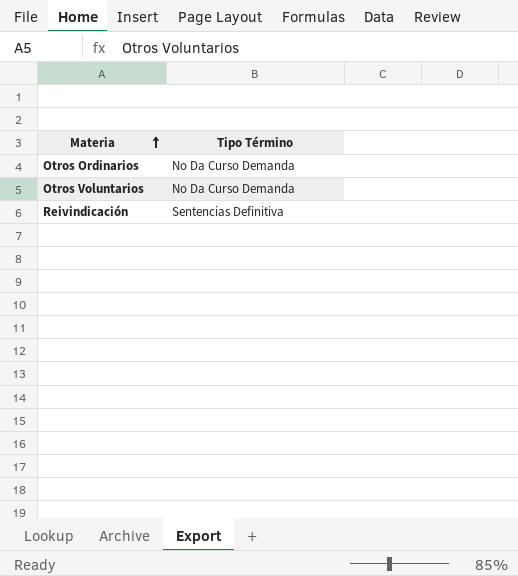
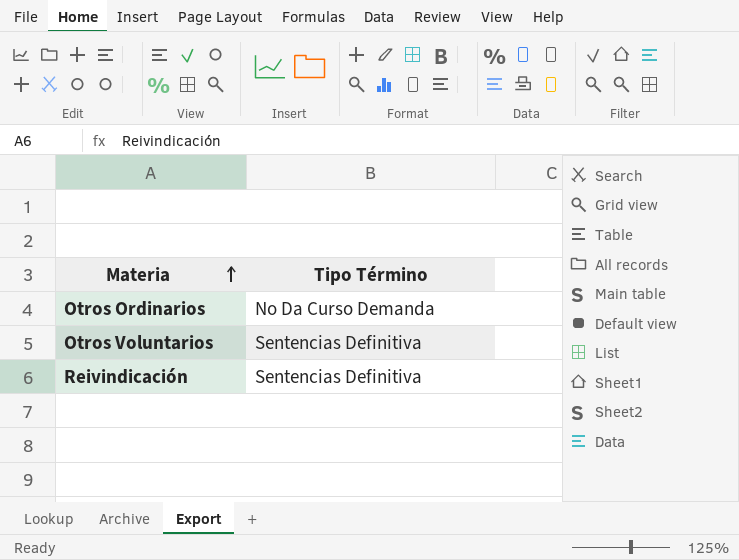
Otros Voluntarios | Tipo Término: No Da Curso Demanda -> Sentencias Definitiva

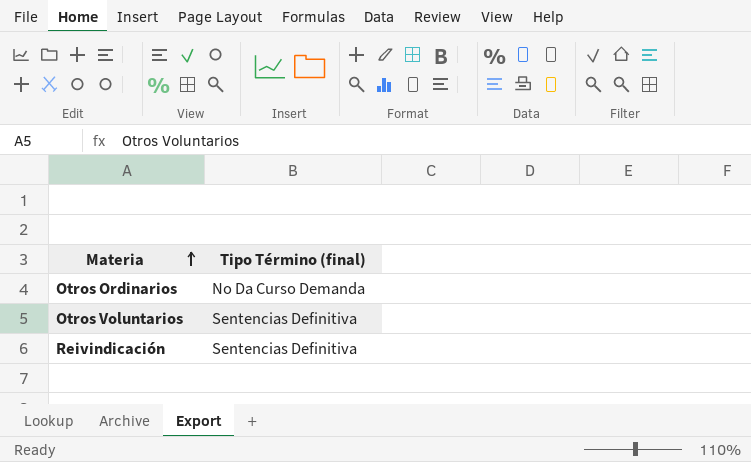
column name: Tipo Término -> Tipo Término (final)

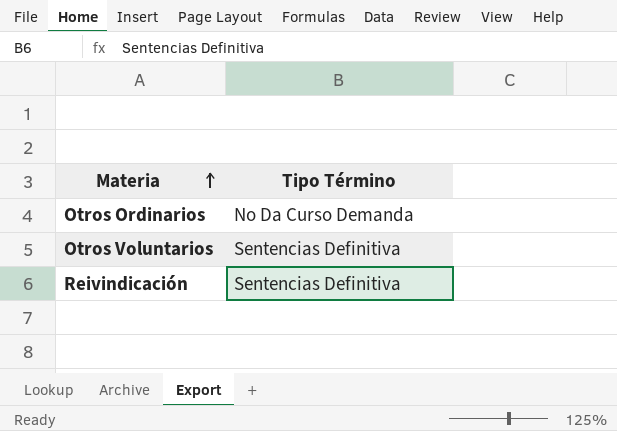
column name: Tipo Término (final) -> Tipo Término

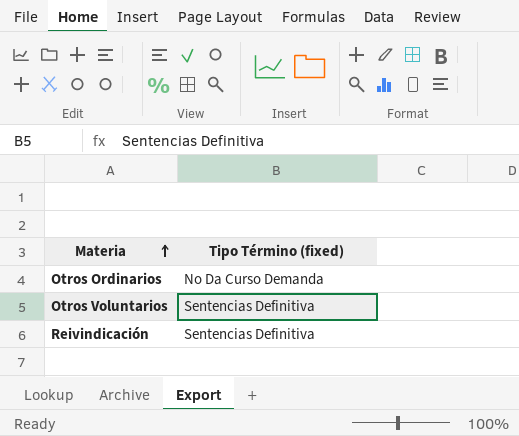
column name: Tipo Término -> Tipo Término (fixed)

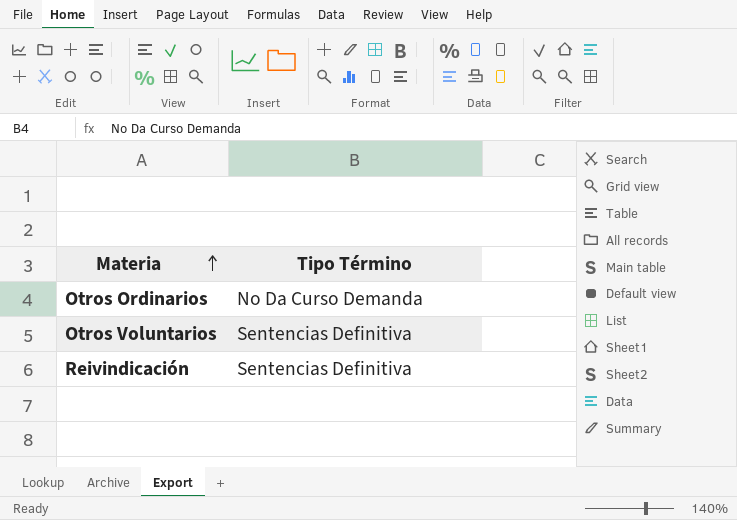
column name: Tipo Término (fixed) -> Tipo Término

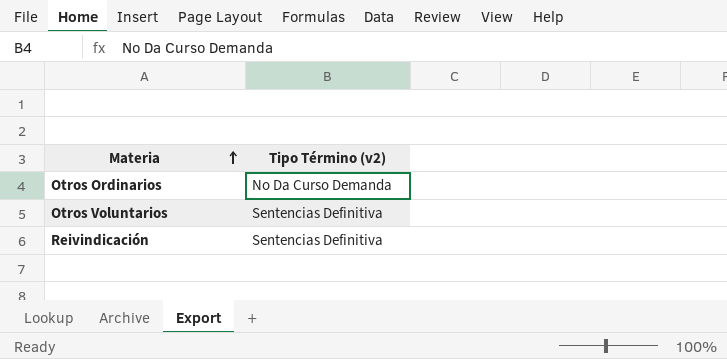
column name: Tipo Término -> Tipo Término (v2)

